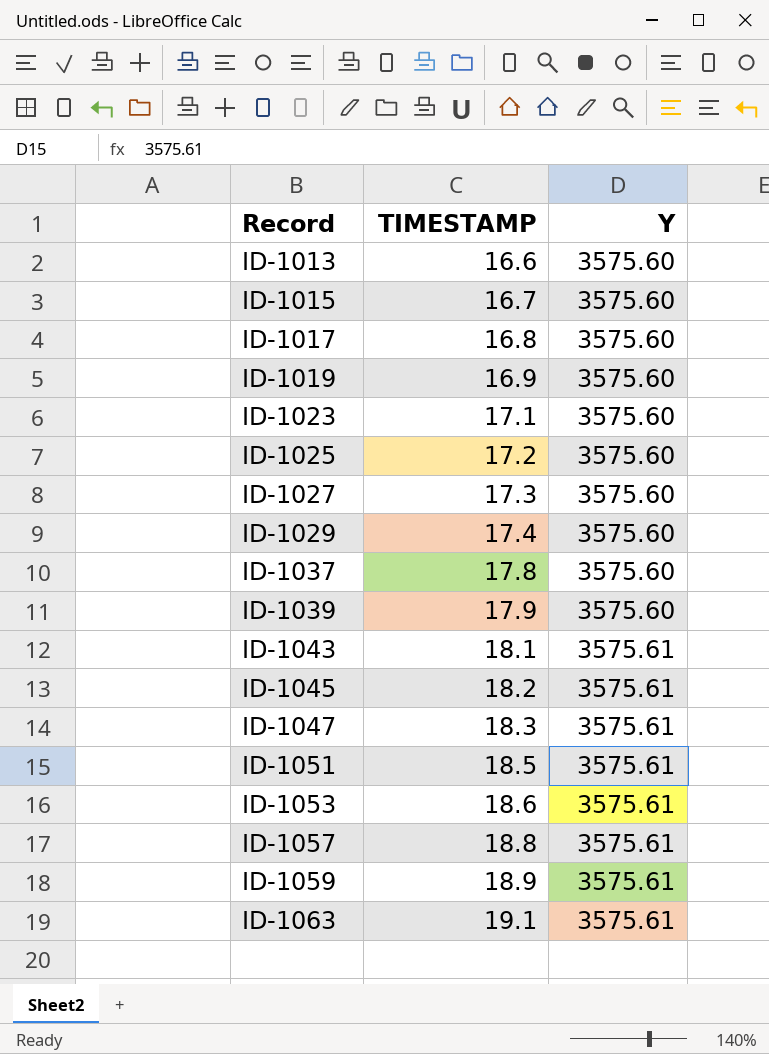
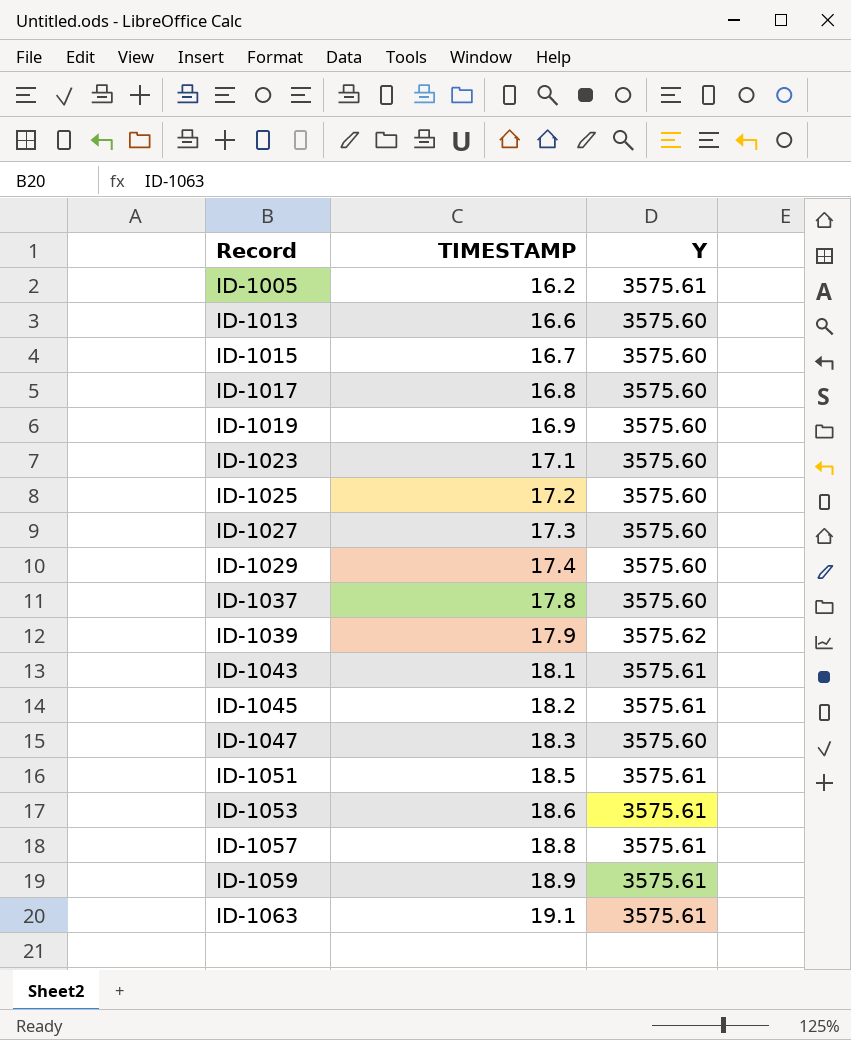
row ID-1005: none -> 16.2 | 3575.61
ID-1039 | Y: 3575.60 -> 3575.62
ID-1047 | Y: 3575.61 -> 3575.60

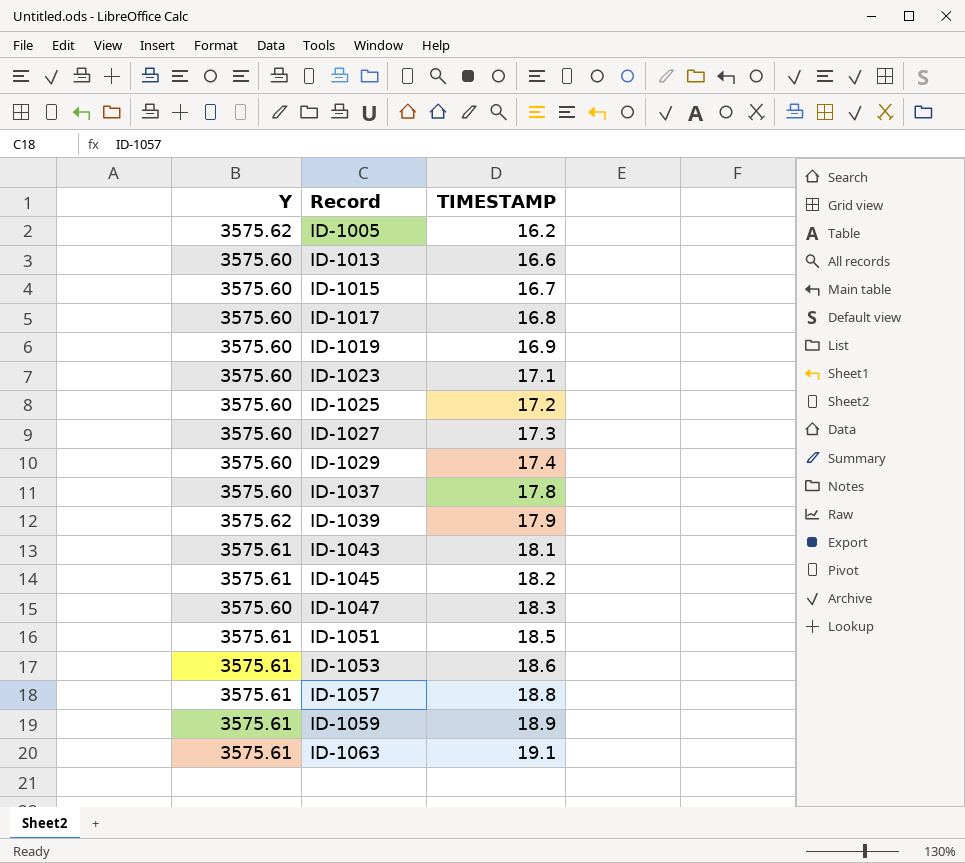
column Y | position: 3 -> 1
ID-1005 | Y: 3575.61 -> 3575.62

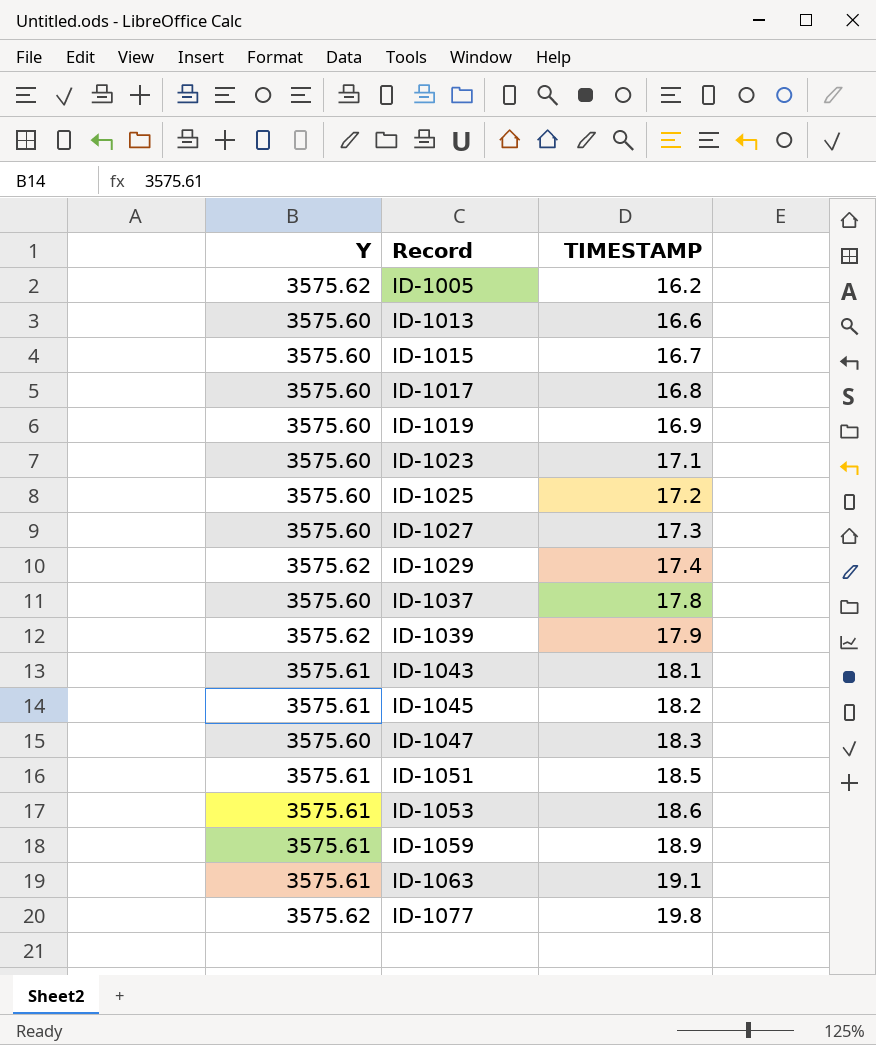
row ID-1057: 3575.61 | 18.8 -> none
ID-1029 | Y: 3575.60 -> 3575.62
row ID-1077: none -> 3575.62 | 19.8

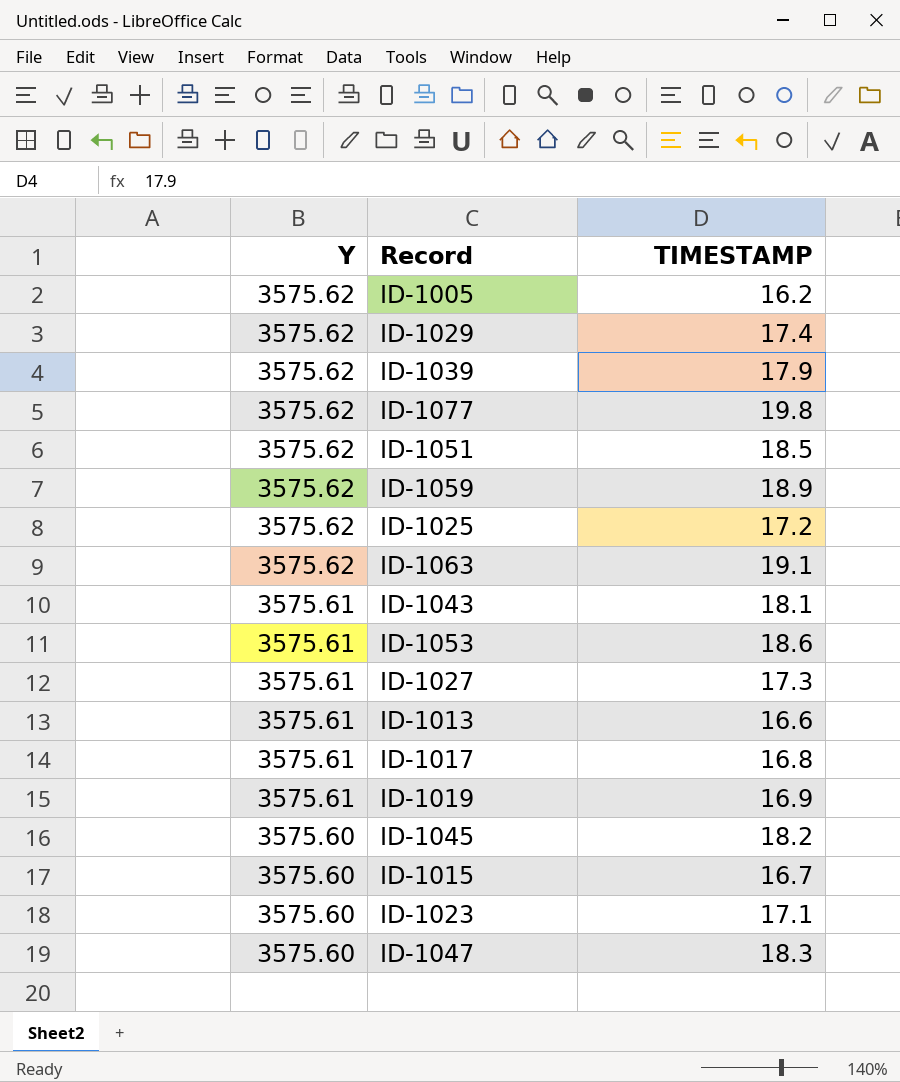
row order: Record ascending -> Y descending
row ID-1037: 3575.60 | 17.8 -> none
ID-1051 | Y: 3575.61 -> 3575.62
ID-1059 | Y: 3575.61 -> 3575.62
ID-1025 | Y: 3575.60 -> 3575.62
ID-1063 | Y: 3575.61 -> 3575.62
ID-1027 | Y: 3575.60 -> 3575.61
ID-1013 | Y: 3575.60 -> 3575.61
ID-1017 | Y: 3575.60 -> 3575.61
ID-1019 | Y: 3575.60 -> 3575.61
ID-1045 | Y: 3575.61 -> 3575.60

